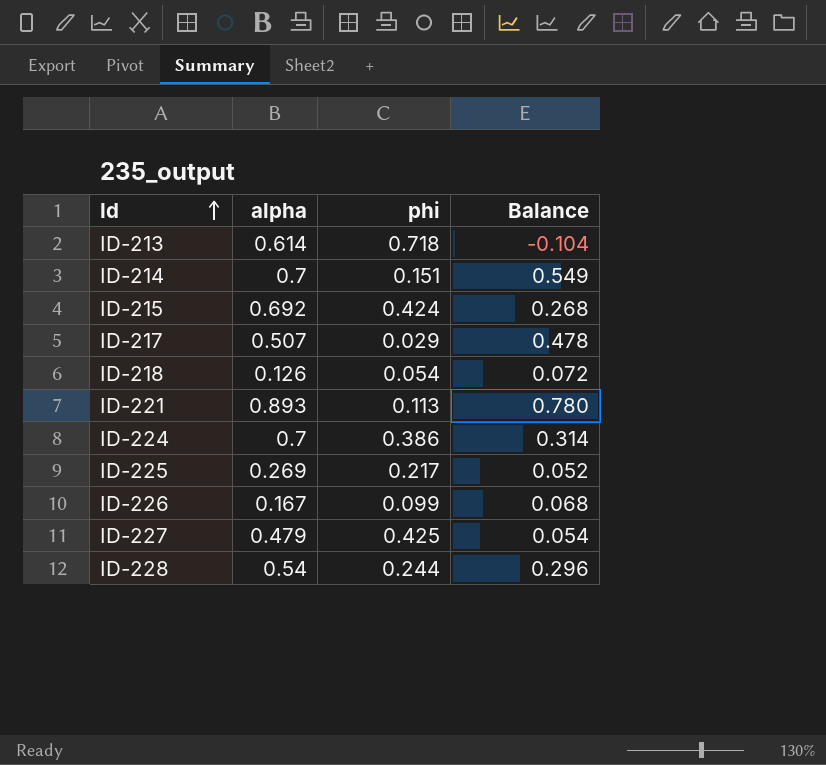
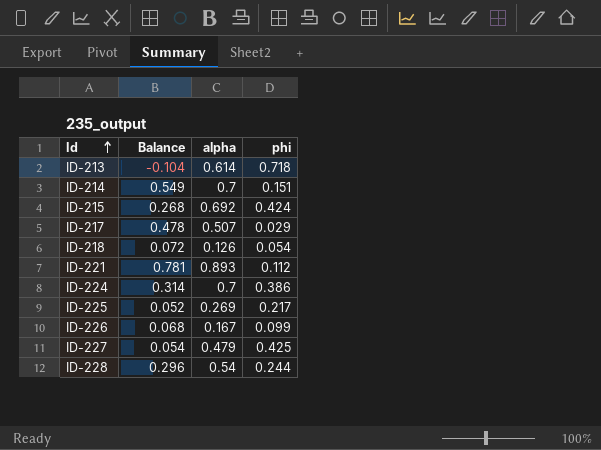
column Balance | position: 4 -> 2
ID-221 | Balance: 0.780 -> 0.781
ID-221 | phi: 0.113 -> 0.112

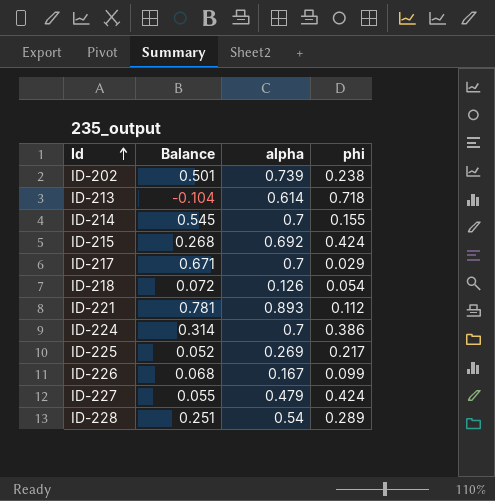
row ID-202: none -> 0.501 | 0.739 | 0.238
ID-214 | Balance: 0.549 -> 0.545
ID-214 | phi: 0.151 -> 0.155
ID-217 | Balance: 0.478 -> 0.671
ID-217 | alpha: 0.507 -> 0.7
ID-227 | Balance: 0.054 -> 0.055
ID-227 | phi: 0.425 -> 0.424
ID-228 | Balance: 0.296 -> 0.251
ID-228 | phi: 0.244 -> 0.289

